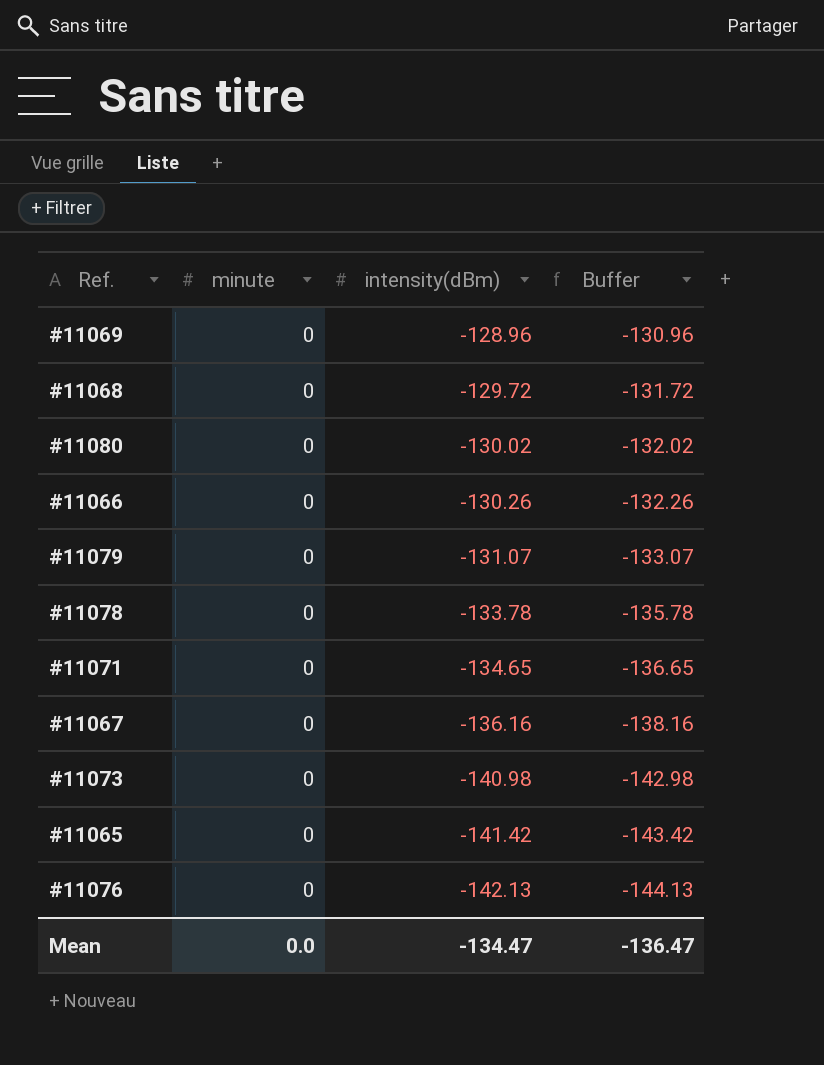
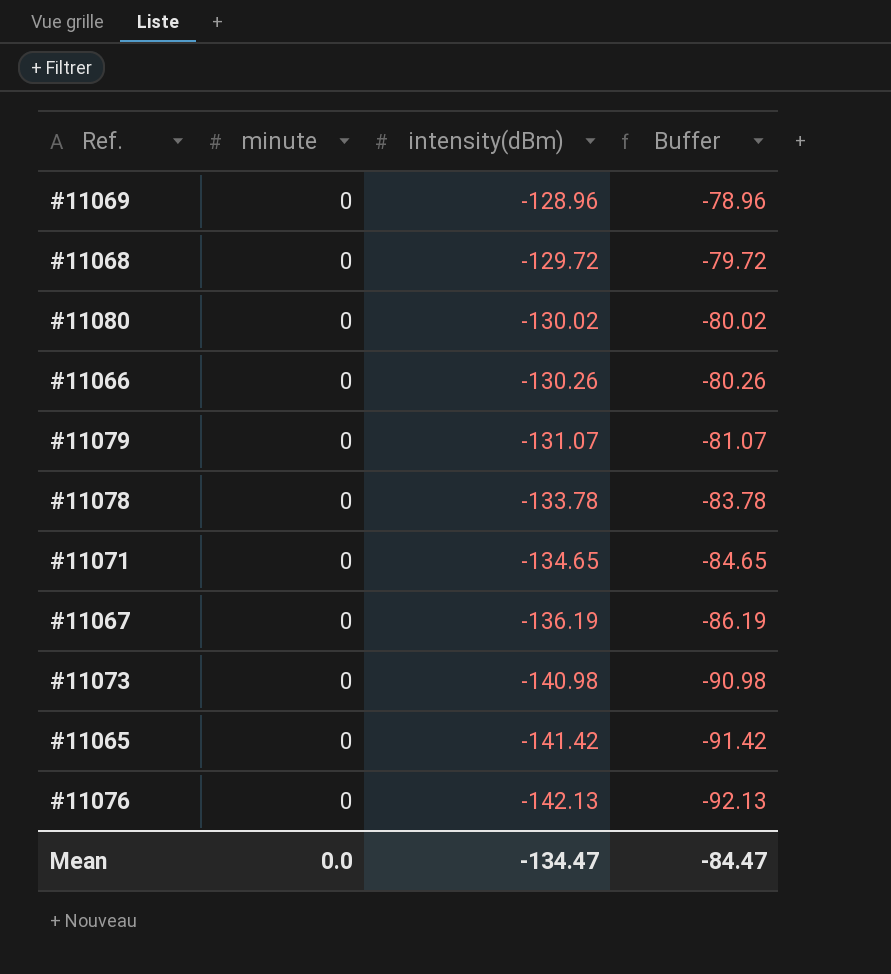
column Buffer | formula: [intensity(dBm)] - 2 -> [intensity(dBm)] + 50
#11067 | intensity(dBm): -136.16 -> -136.19
Mean | Buffer: -136.47 -> -84.47

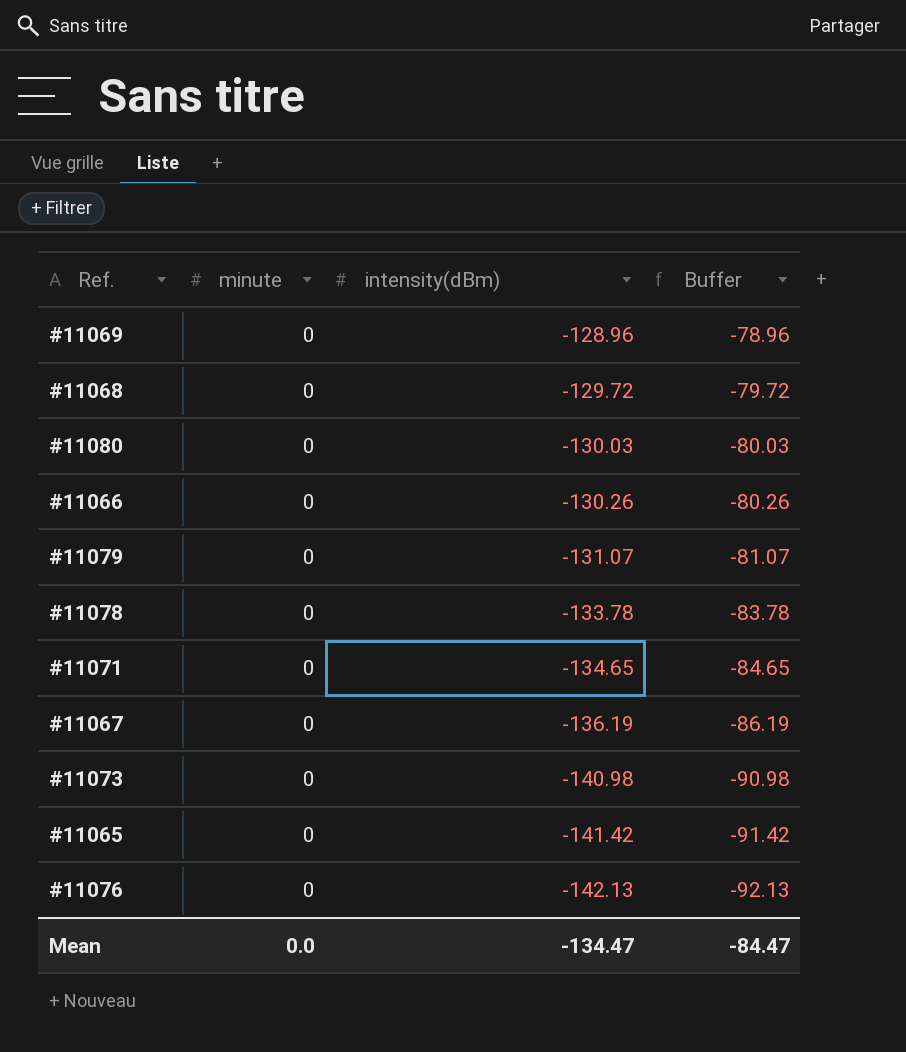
#11080 | intensity(dBm): -130.02 -> -130.03
#11080 | Buffer: -80.02 -> -80.03

